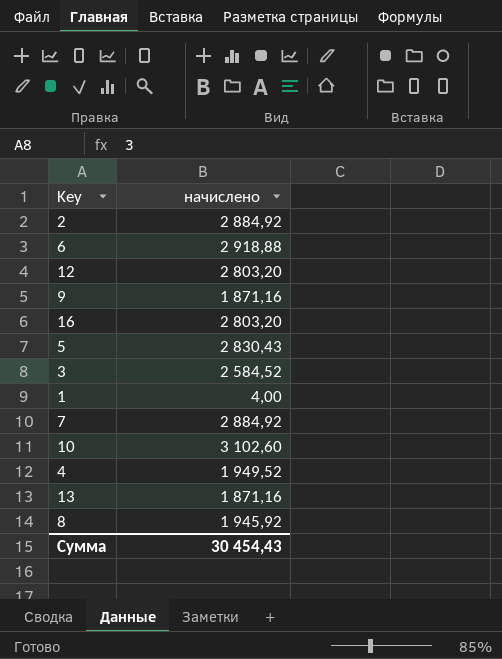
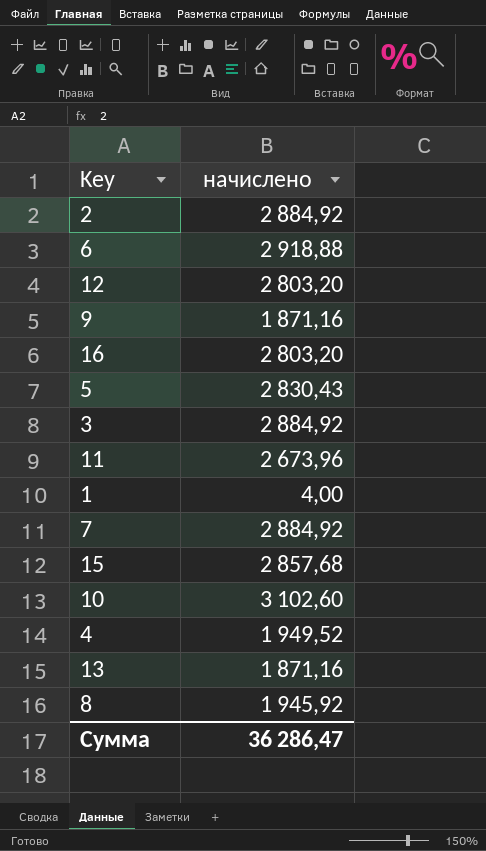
3 | начислено: 2 584,52 -> 2 884,92
row 11: none -> 2 673,96
row 15: none -> 2 857,68
Сумма | начислено: 30 454,43 -> 36 286,47

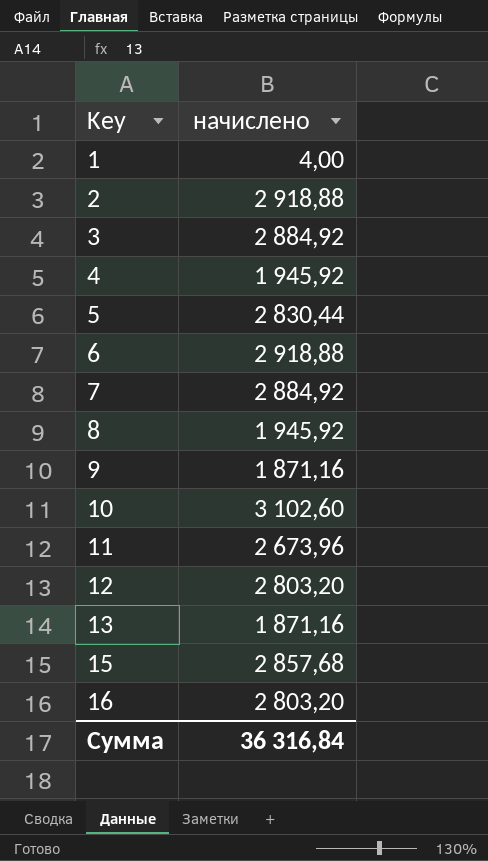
row order: none -> Key ascending
2 | начислено: 2 884,92 -> 2 918,88
4 | начислено: 1 949,52 -> 1 945,92
5 | начислено: 2 830,43 -> 2 830,44
Сумма | начислено: 36 286,47 -> 36 316,84

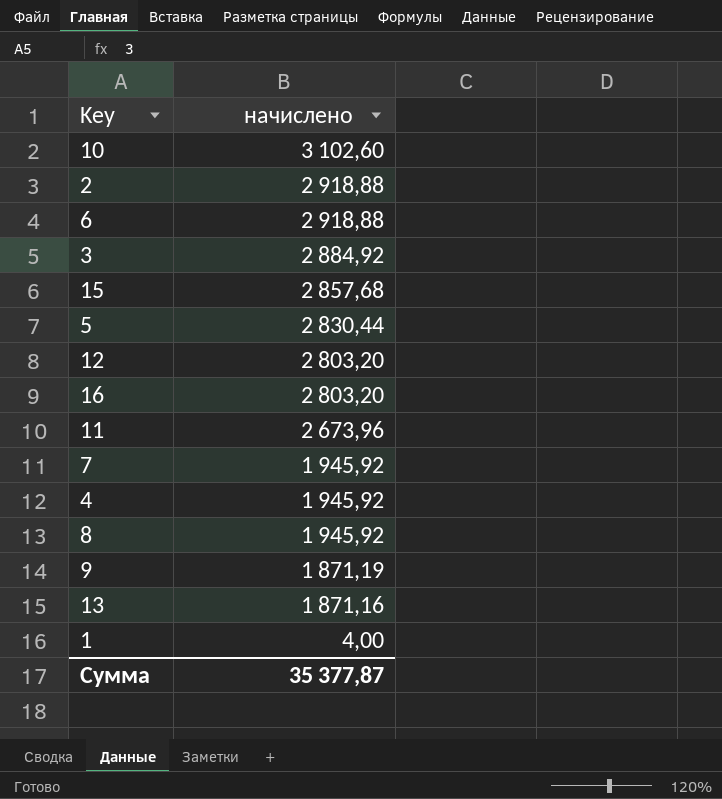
row order: Key ascending -> начислено descending
7 | начислено: 2 884,92 -> 1 945,92
9 | начислено: 1 871,16 -> 1 871,19
Сумма | начислено: 36 316,84 -> 35 377,87

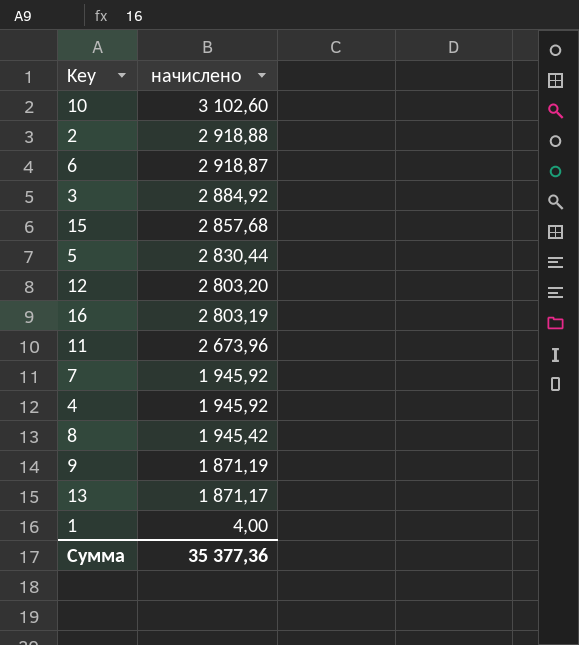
6 | начислено: 2 918,88 -> 2 918,87
16 | начислено: 2 803,20 -> 2 803,19
8 | начислено: 1 945,92 -> 1 945,42
13 | начислено: 1 871,16 -> 1 871,17
Сумма | начислено: 35 377,87 -> 35 377,36

